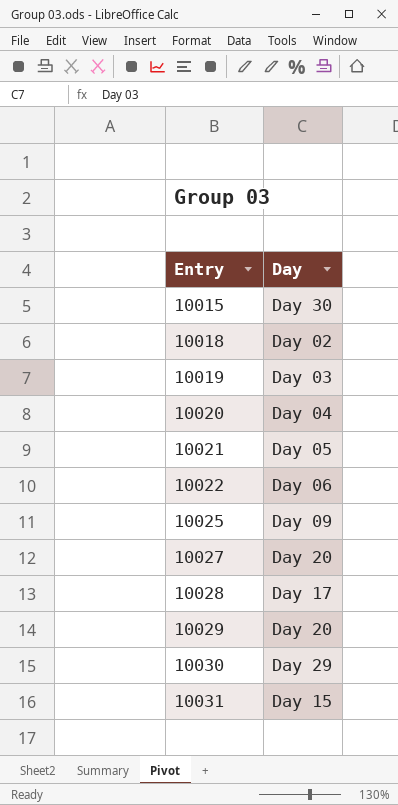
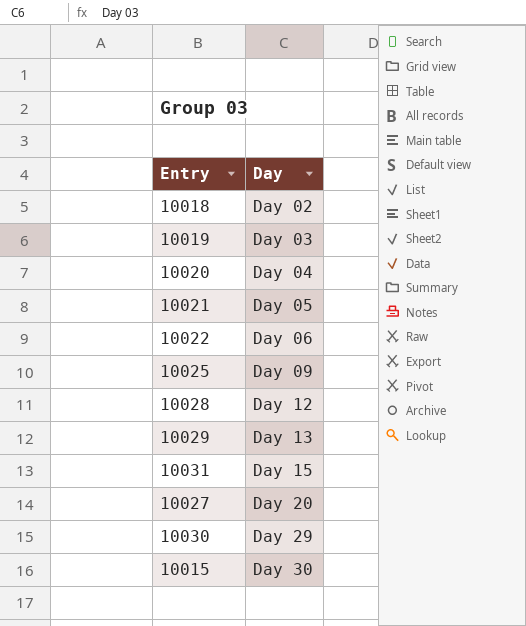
row order: Entry ascending -> Day ascending
10028 | Day: Day 17 -> Day 12
10029 | Day: Day 20 -> Day 13

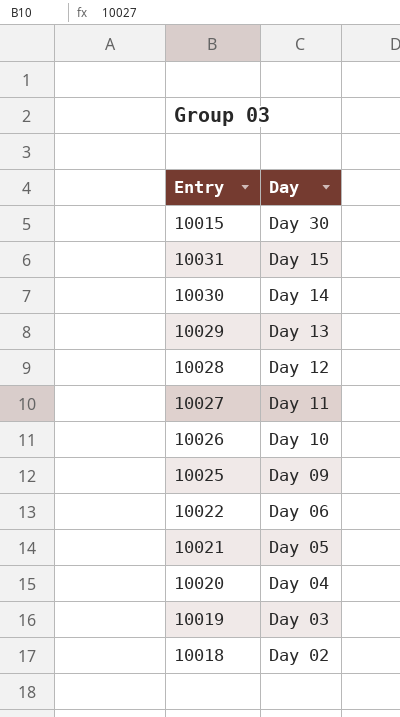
row order: Day ascending -> Day descending
10030 | Day: Day 29 -> Day 14
10027 | Day: Day 20 -> Day 11
row 10026: none -> Day 10

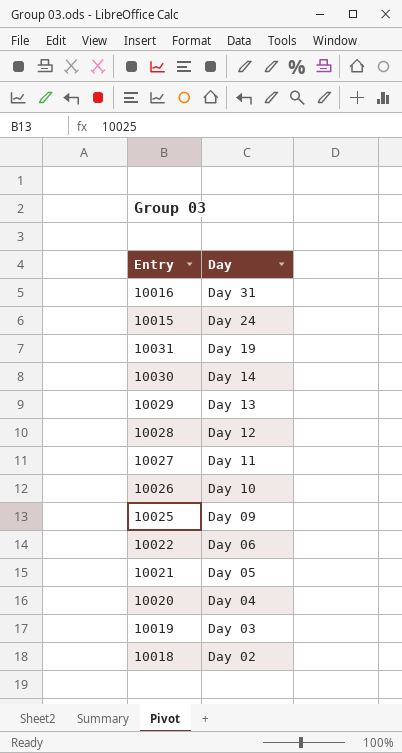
row 10016: none -> Day 31
10015 | Day: Day 30 -> Day 24
10031 | Day: Day 15 -> Day 19

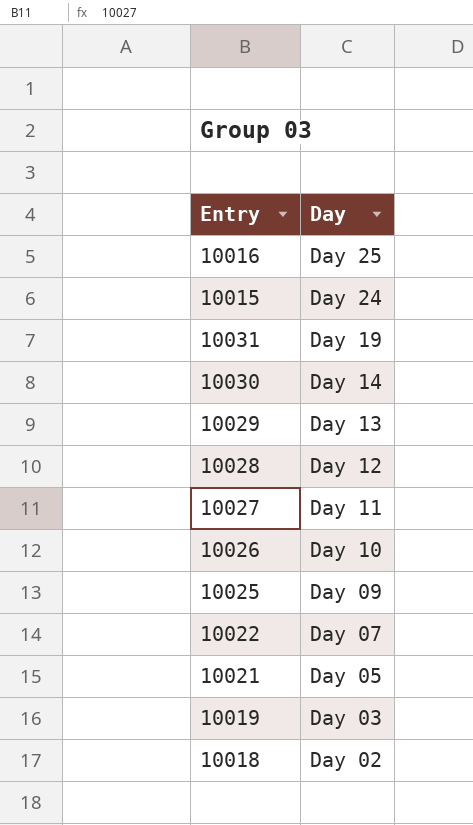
row 10020: Day 04 -> none
10016 | Day: Day 31 -> Day 25
10022 | Day: Day 06 -> Day 07

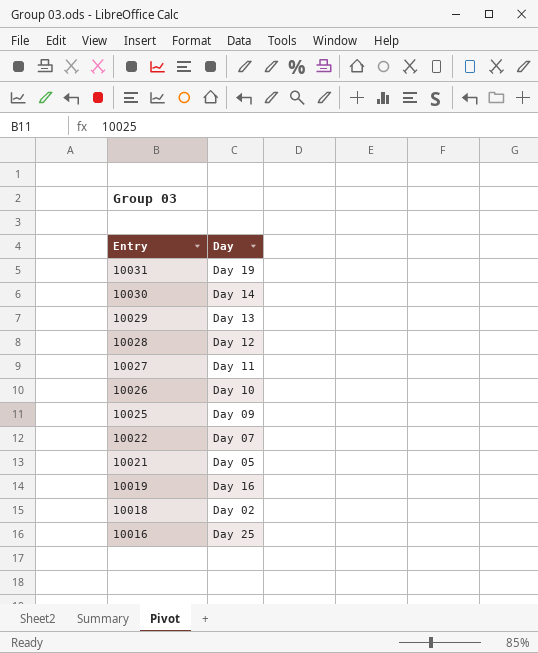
row order: Day descending -> Entry descending
row 10015: Day 24 -> none
10019 | Day: Day 03 -> Day 16

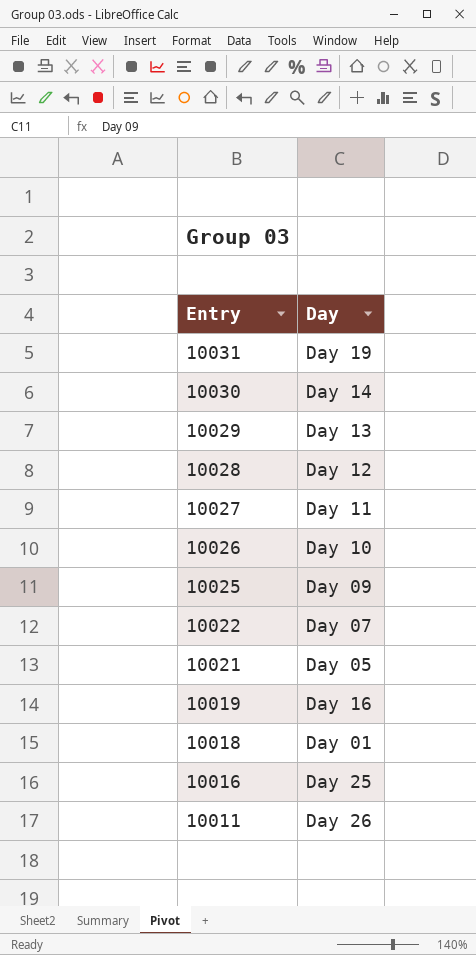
10018 | Day: Day 02 -> Day 01
row 10011: none -> Day 26

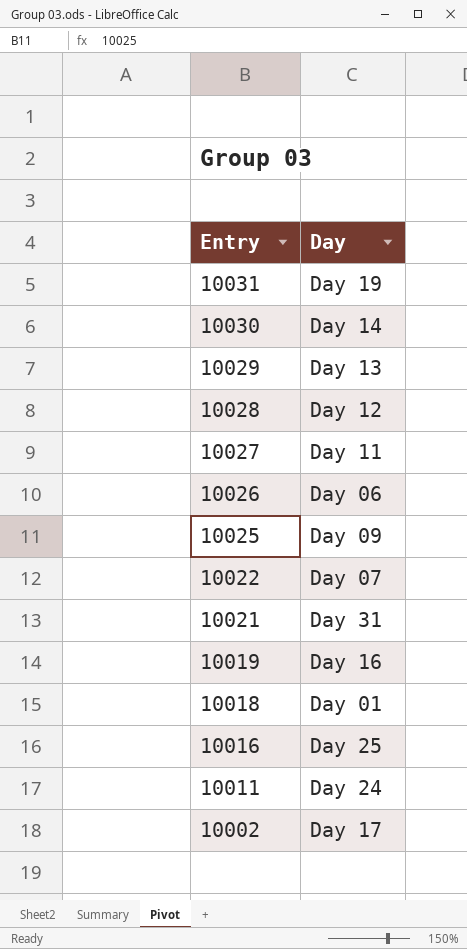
10026 | Day: Day 10 -> Day 06
10021 | Day: Day 05 -> Day 31
10011 | Day: Day 26 -> Day 24
row 10002: none -> Day 17

